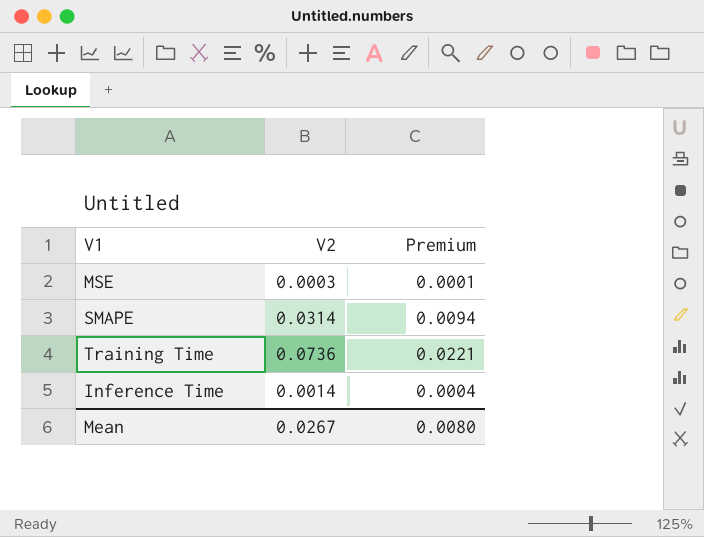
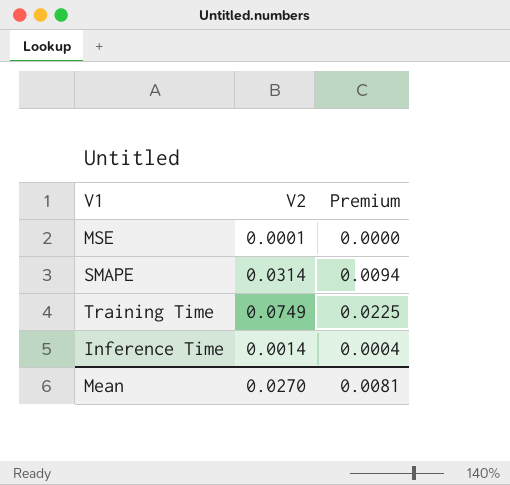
MSE | V2: 0.0003 -> 0.0001
MSE | Premium: 0.0001 -> 0.0000
Training Time | V2: 0.0736 -> 0.0749
Training Time | Premium: 0.0221 -> 0.0225
Mean | V2: 0.0267 -> 0.0270
Mean | Premium: 0.0080 -> 0.0081

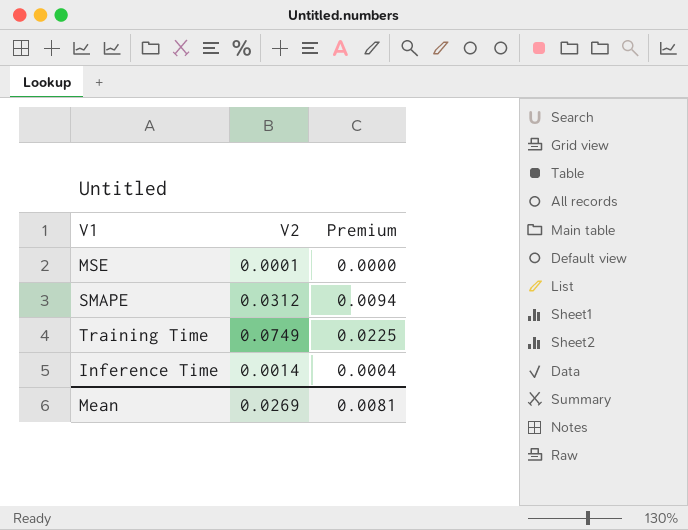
SMAPE | V2: 0.0314 -> 0.0312
Mean | V2: 0.0270 -> 0.0269

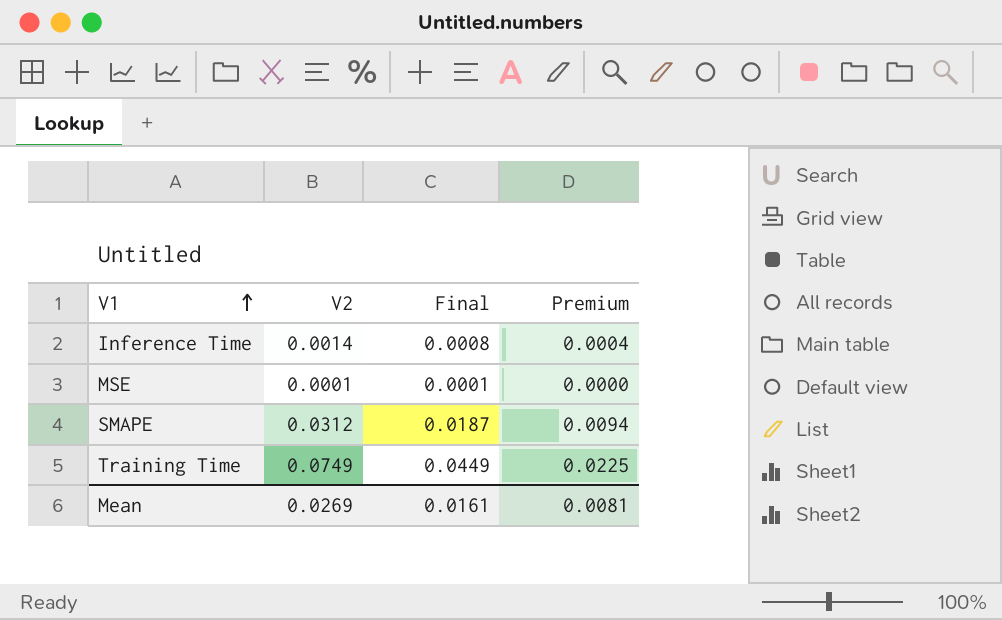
row order: none -> V1 ascending
column Final | formula: none -> [V2] * 0.6

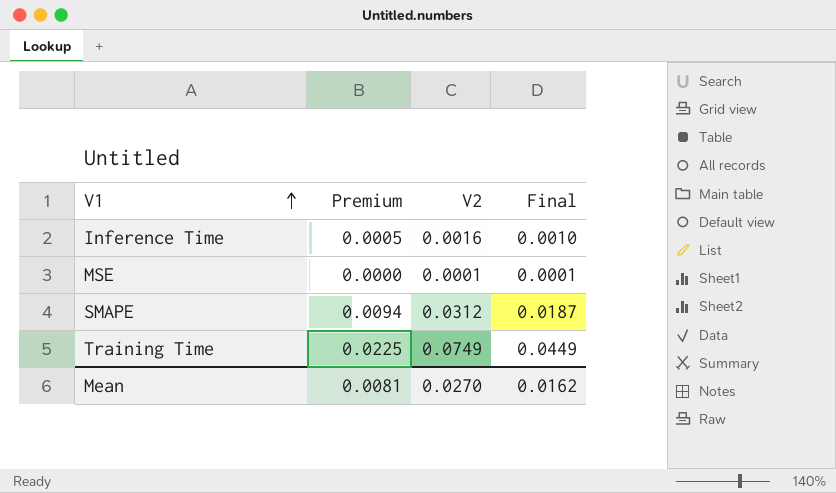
column Premium | position: 4 -> 2
Inference Time | Premium: 0.0004 -> 0.0005
Inference Time | V2: 0.0014 -> 0.0016
Inference Time | Final: 0.0008 -> 0.0010
Mean | V2: 0.0269 -> 0.0270
Mean | Final: 0.0161 -> 0.0162

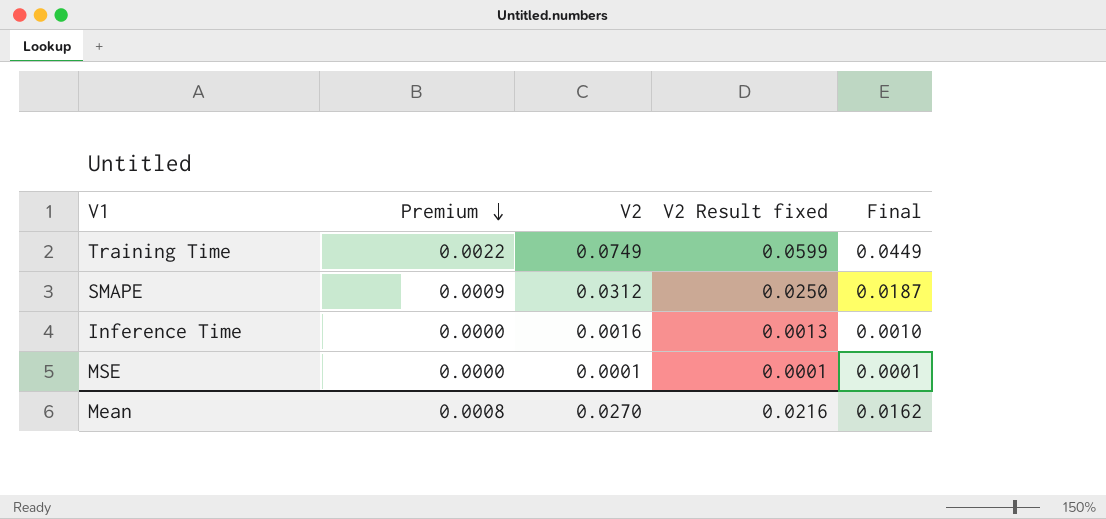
row order: V1 ascending -> Premium descending
column Premium | formula: [V2] * 0.3 -> [V2] * 0.03
column V2 Result fixed | formula: none -> [V2] * 0.8
Mean | Premium: 0.0081 -> 0.0008

